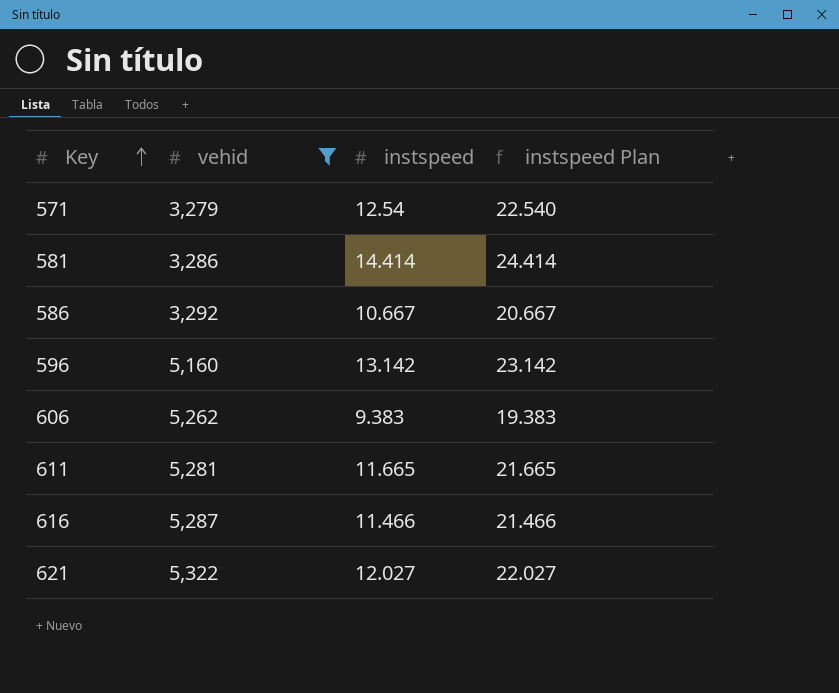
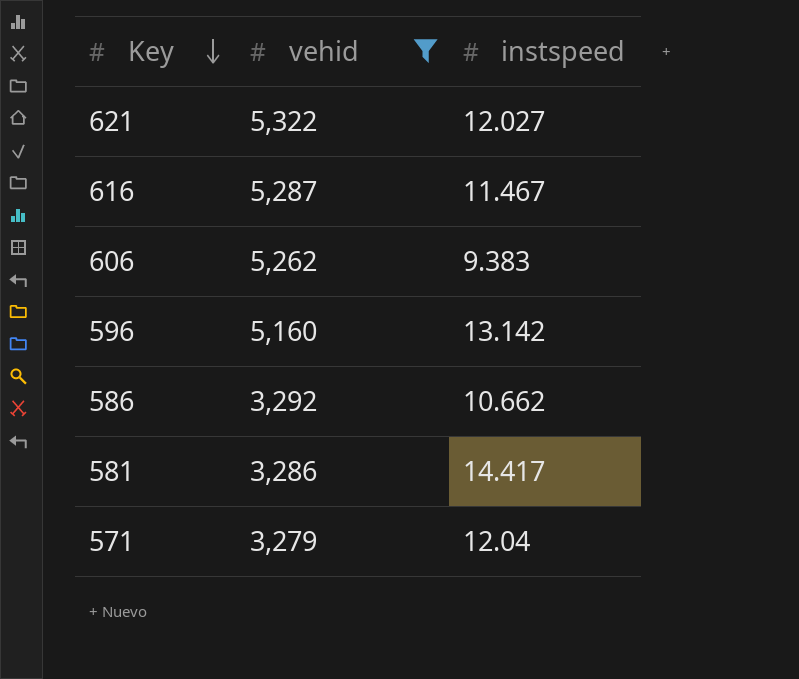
row order: Key ascending -> Key descending
column instspeed Plan | formula: [instspeed] + 10 -> none
row 611: 5,281 | 11.665 | 21.665 -> none
616 | instspeed: 11.466 -> 11.467
586 | instspeed: 10.667 -> 10.662
581 | instspeed: 14.414 -> 14.417
571 | instspeed: 12.54 -> 12.04

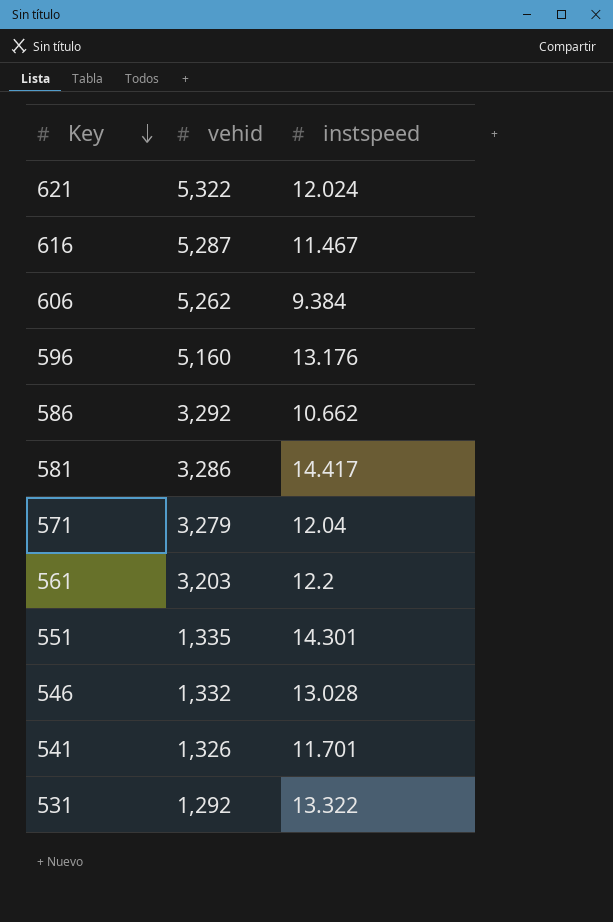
filter: vehid >= 3,279 -> none
621 | instspeed: 12.027 -> 12.024
606 | instspeed: 9.383 -> 9.384
596 | instspeed: 13.142 -> 13.176

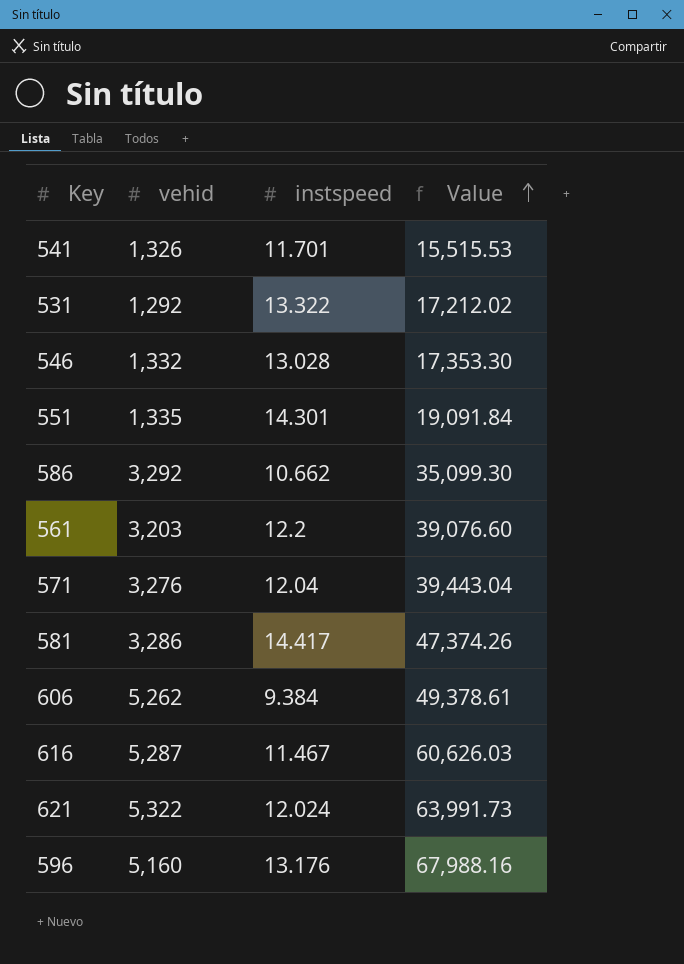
row order: Key descending -> Value ascending
column Value | formula: none -> [vehid] * [instspeed]
571 | vehid: 3,279 -> 3,276

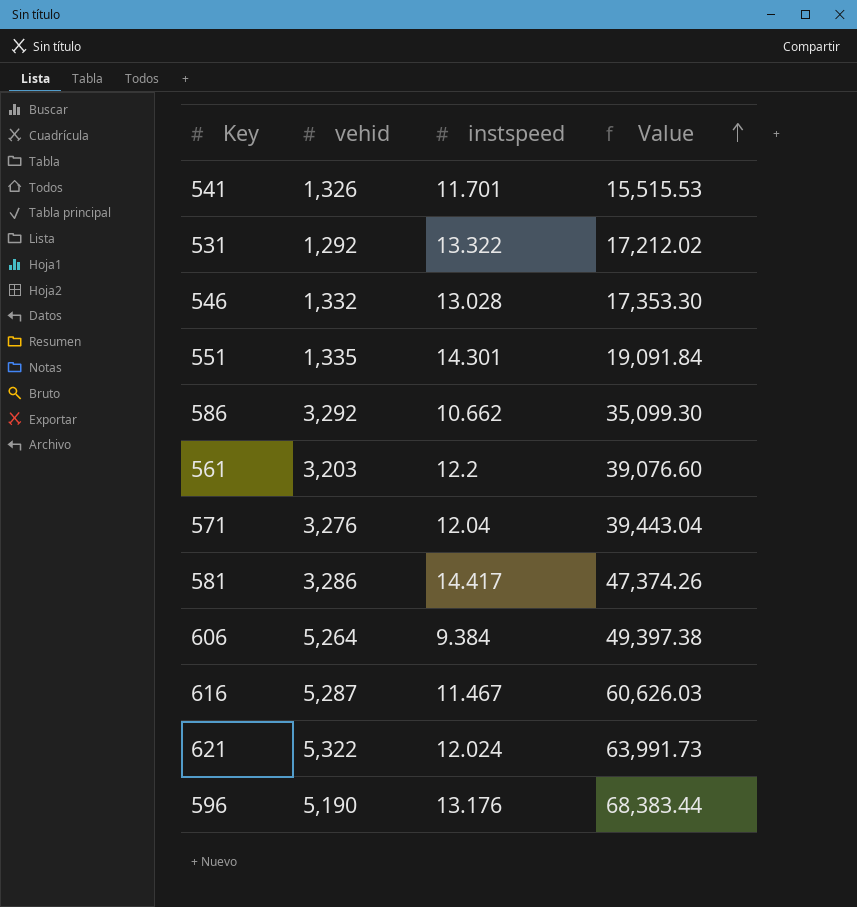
606 | vehid: 5,262 -> 5,264
606 | Value: 49,378.61 -> 49,397.38
596 | vehid: 5,160 -> 5,190
596 | Value: 67,988.16 -> 68,383.44

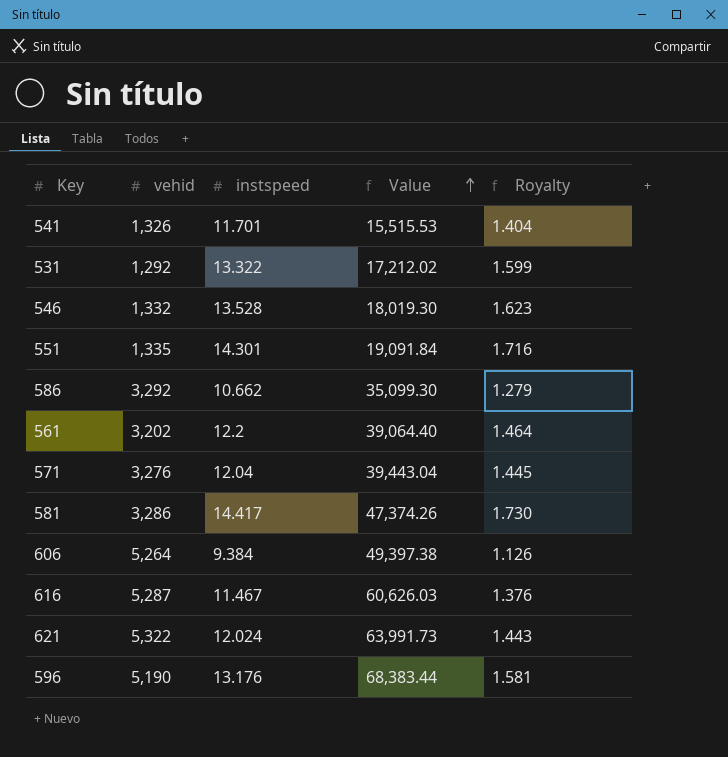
column Royalty | formula: none -> [instspeed] * 0.12
546 | instspeed: 13.028 -> 13.528
546 | Value: 17,353.30 -> 18,019.30
561 | vehid: 3,203 -> 3,202
561 | Value: 39,076.60 -> 39,064.40

